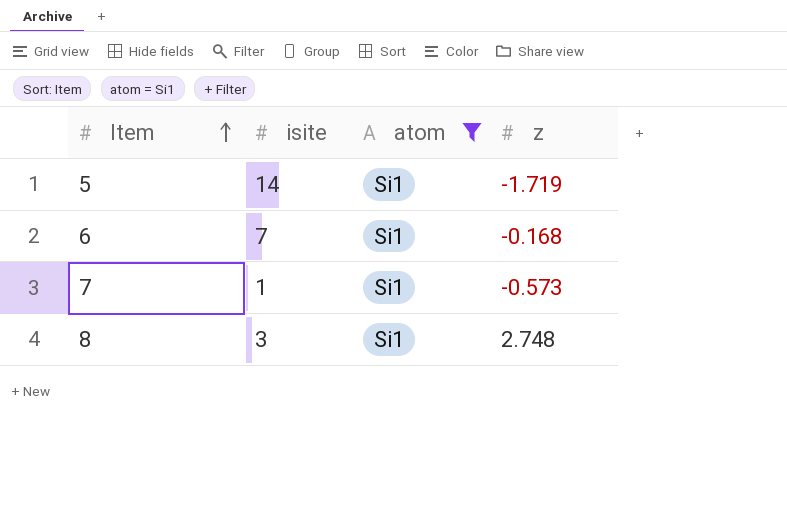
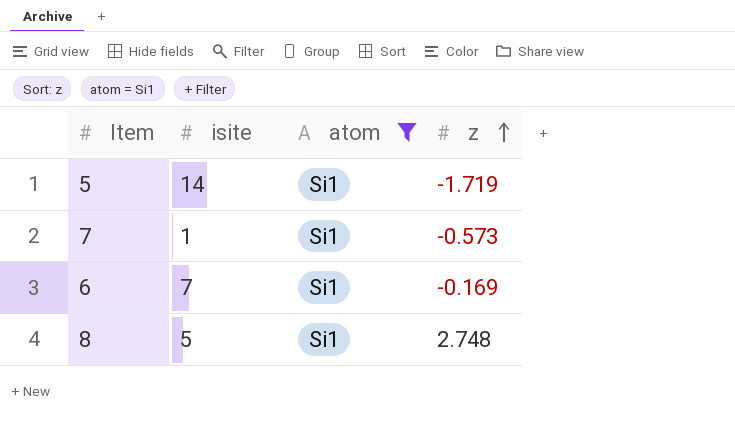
row order: Item ascending -> z ascending
6 | z: -0.168 -> -0.169
8 | isite: 3 -> 5

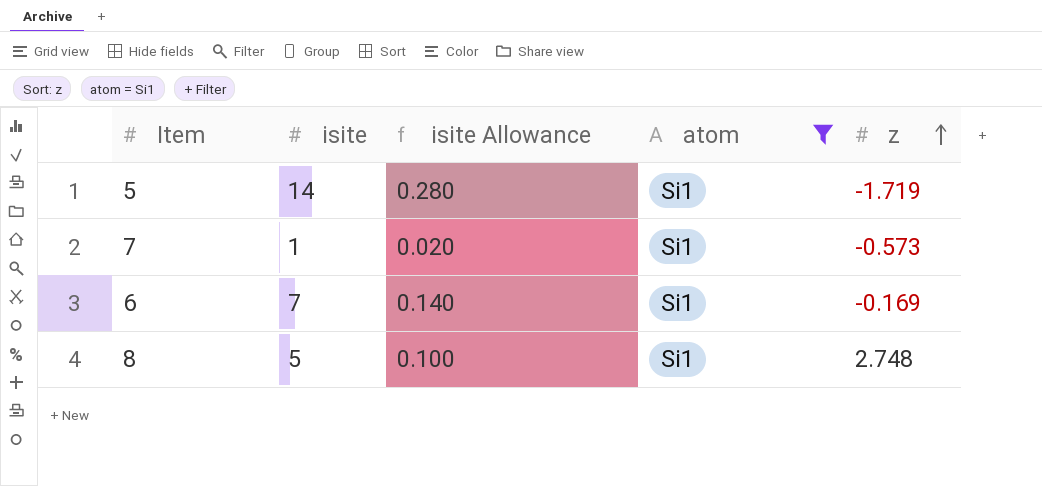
column isite Allowance | formula: none -> [isite] * 0.02

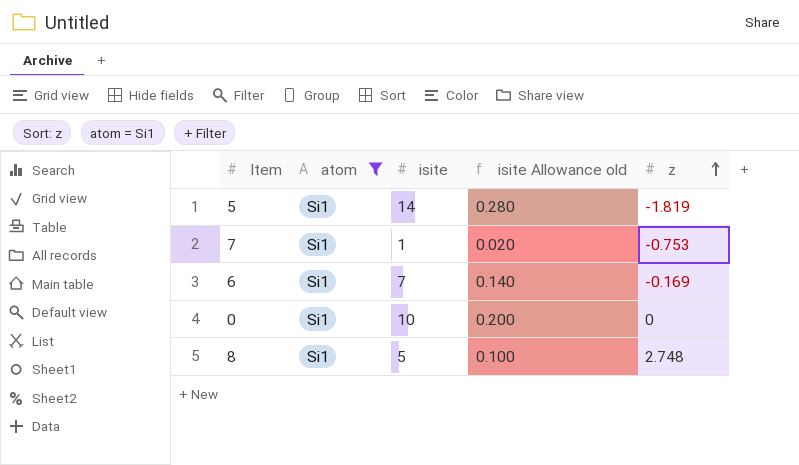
column atom | position: 4 -> 2
column name: isite Allowance -> isite Allowance old
5 | z: -1.719 -> -1.819
7 | z: -0.573 -> -0.753
row 0: none -> Si1 | 10 | 0.200 | 0

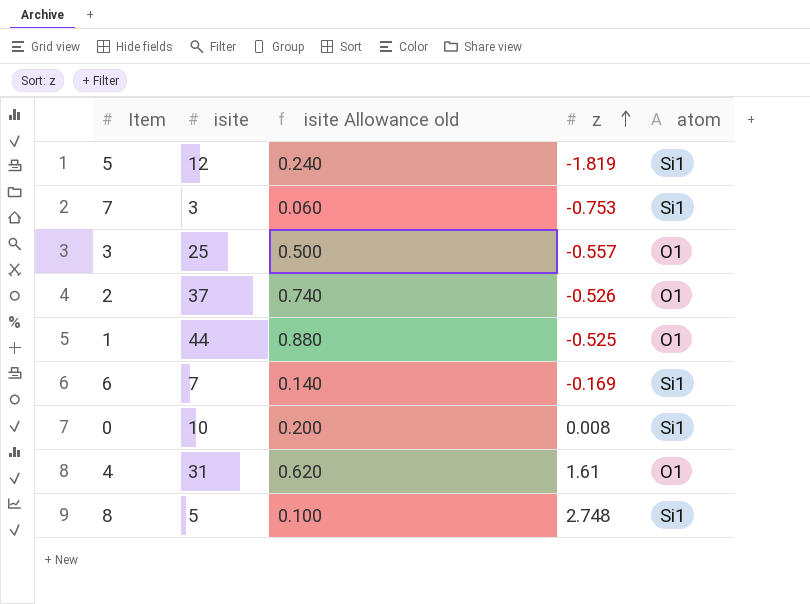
filter: atom = Si1 -> none
column atom | position: 2 -> 5
5 | isite: 14 -> 12
5 | isite Allowance old: 0.280 -> 0.240
7 | isite: 1 -> 3
7 | isite Allowance old: 0.020 -> 0.060
0 | z: 0 -> 0.008

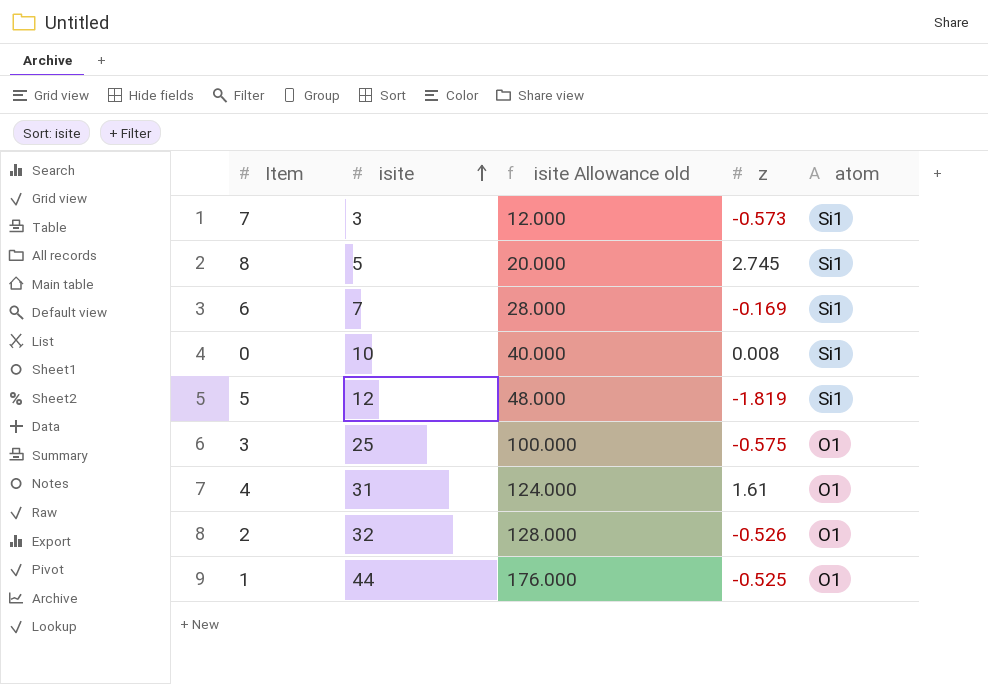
row order: z ascending -> isite ascending
column isite Allowance old | formula: [isite] * 0.02 -> [isite] * 4
7 | z: -0.753 -> -0.573
8 | z: 2.748 -> 2.745
3 | z: -0.557 -> -0.575
2 | isite: 37 -> 32

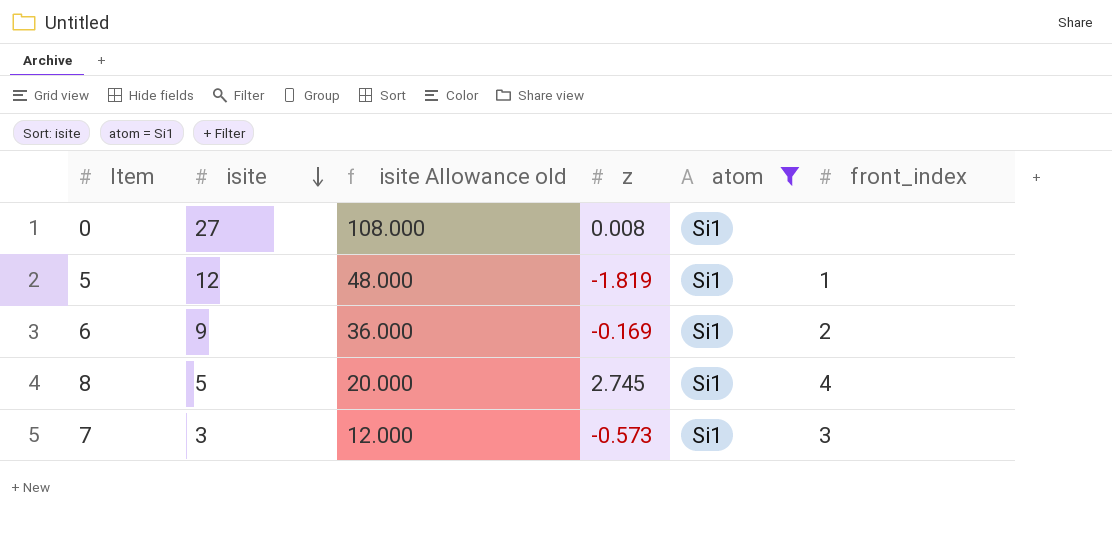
filter: none -> atom = Si1
row order: isite ascending -> isite descending
column front_index | position: none -> 6
0 | isite: 10 -> 27
0 | isite Allowance old: 40.000 -> 108.000
6 | isite: 7 -> 9
6 | isite Allowance old: 28.000 -> 36.000

